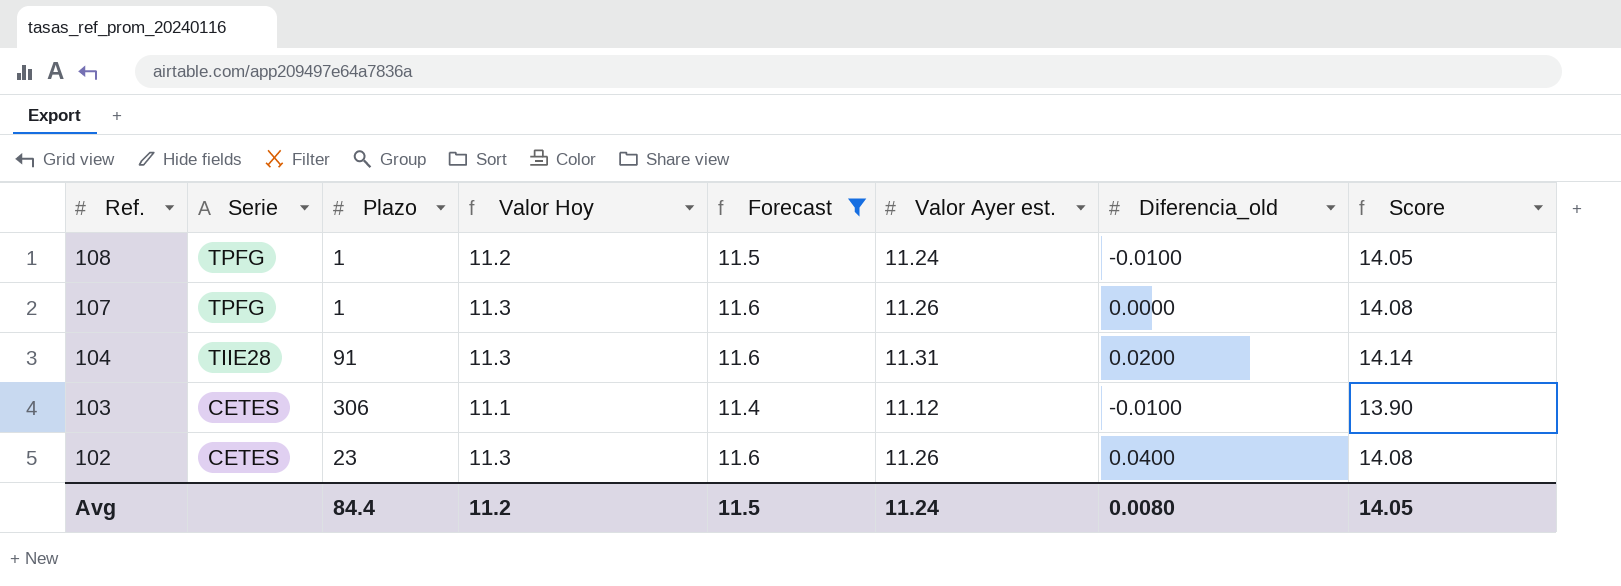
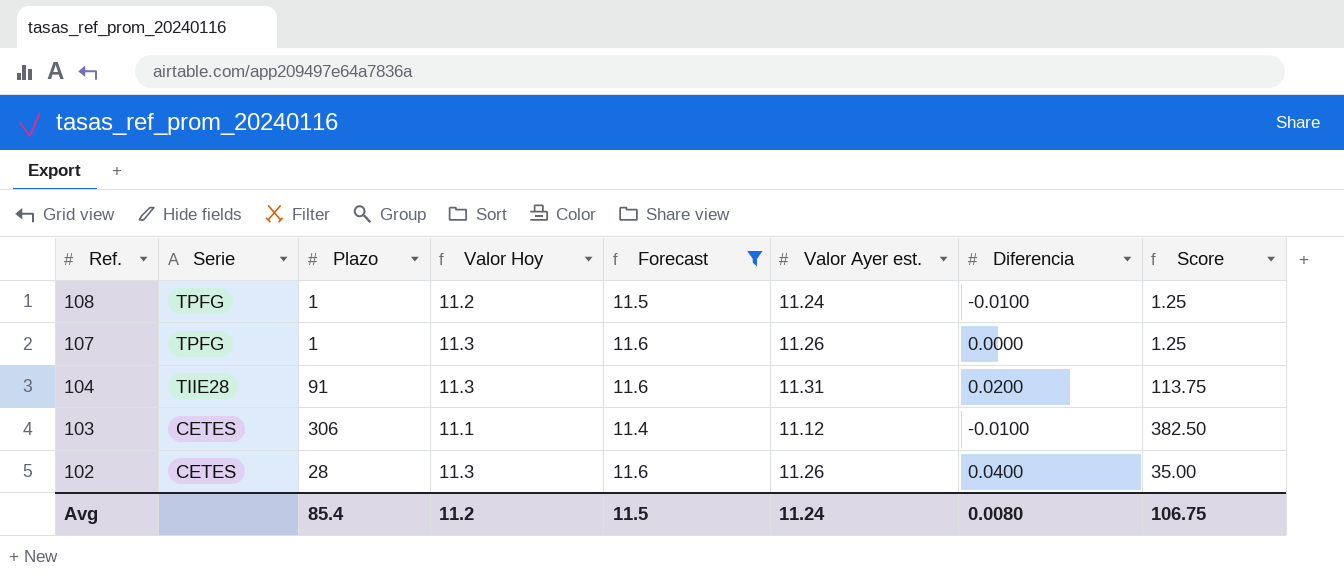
column name: Diferencia_old -> Diferencia
column Score | formula: [Valor Ayer est.] * 1.25 -> [Plazo] * 1.25
102 | Plazo: 23 -> 28
Avg | Plazo: 84.4 -> 85.4
Avg | Score: 14.05 -> 106.75

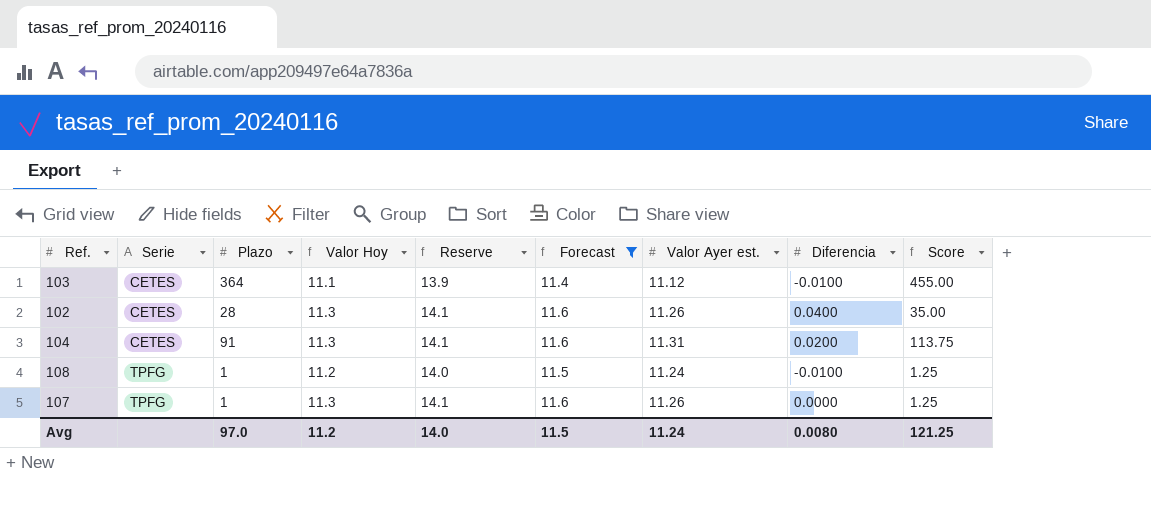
row order: Ref. descending -> Serie ascending
column Reserve | formula: none -> [Valor Hoy] * 1.25
103 | Plazo: 306 -> 364
103 | Score: 382.50 -> 455.00
104 | Serie: TIIE28 -> CETES
Avg | Plazo: 85.4 -> 97.0
Avg | Score: 106.75 -> 121.25

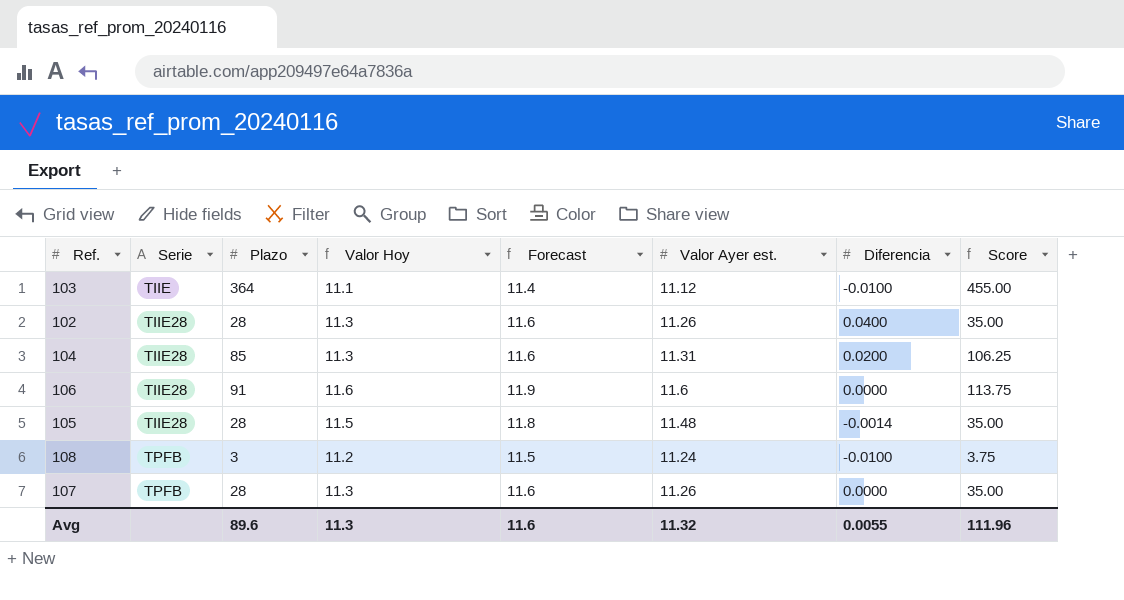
filter: Forecast <= 11.6 -> none
column Reserve | formula: [Valor Hoy] * 1.25 -> none
103 | Serie: CETES -> TIIE
102 | Serie: CETES -> TIIE28
104 | Serie: CETES -> TIIE28
104 | Plazo: 91 -> 85
104 | Score: 113.75 -> 106.25
108 | Serie: TPFG -> TPFB
108 | Plazo: 1 -> 3
108 | Score: 1.25 -> 3.75
107 | Serie: TPFG -> TPFB
107 | Plazo: 1 -> 28
107 | Score: 1.25 -> 35.00
Avg | Plazo: 97.0 -> 89.6
Avg | Valor Hoy: 11.2 -> 11.3
Avg | Forecast: 11.5 -> 11.6
Avg | Valor Ayer est.: 11.24 -> 11.32
Avg | Diferencia: 0.0080 -> 0.0055
Avg | Score: 121.25 -> 111.96

